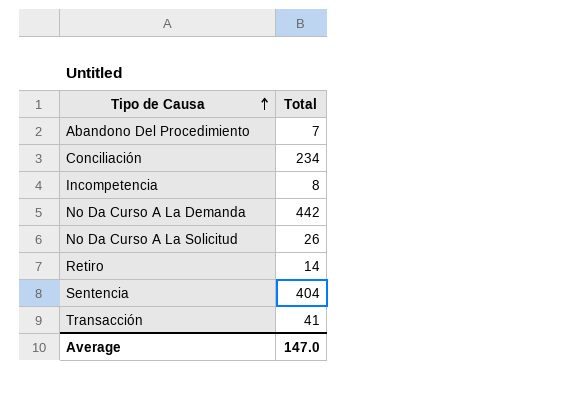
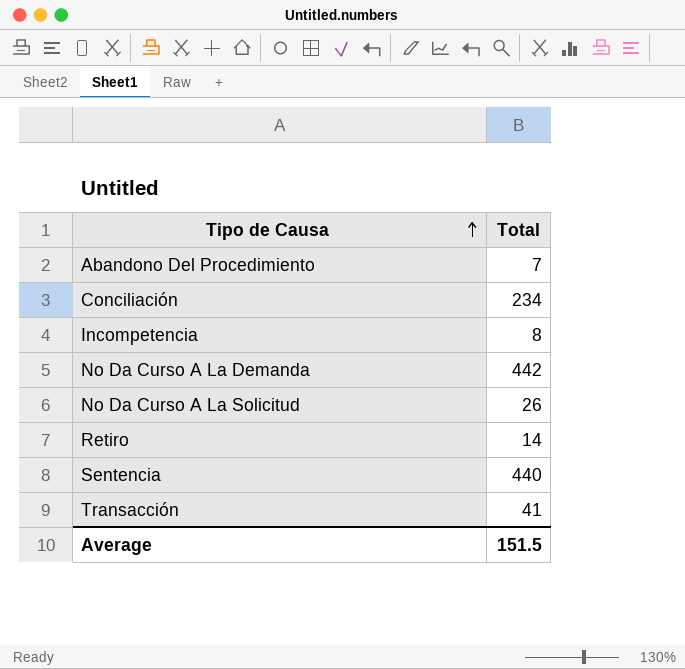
Sentencia | Total: 404 -> 440
Average | Total: 147.0 -> 151.5

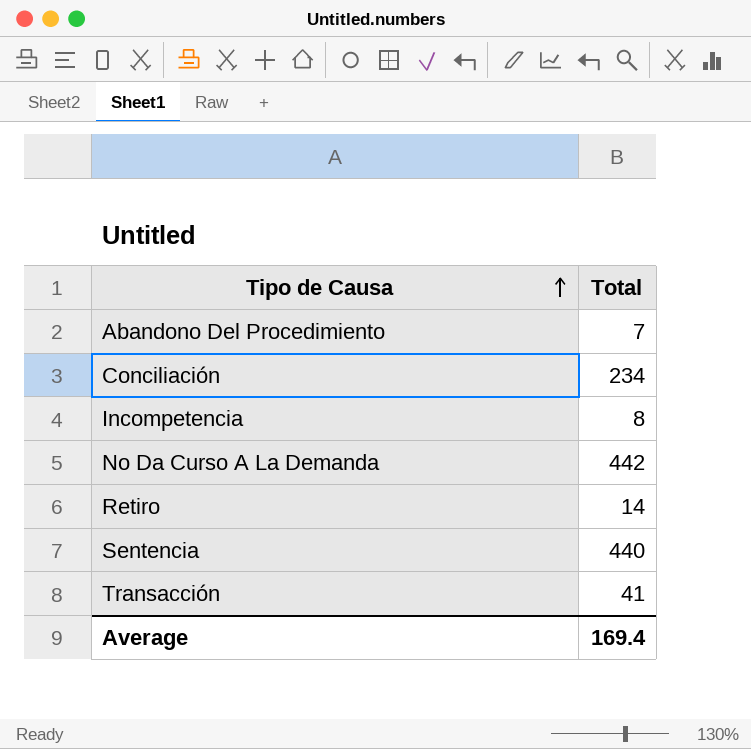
row No Da Curso A La Solicitud: 26 -> none
Average | Total: 151.5 -> 169.4

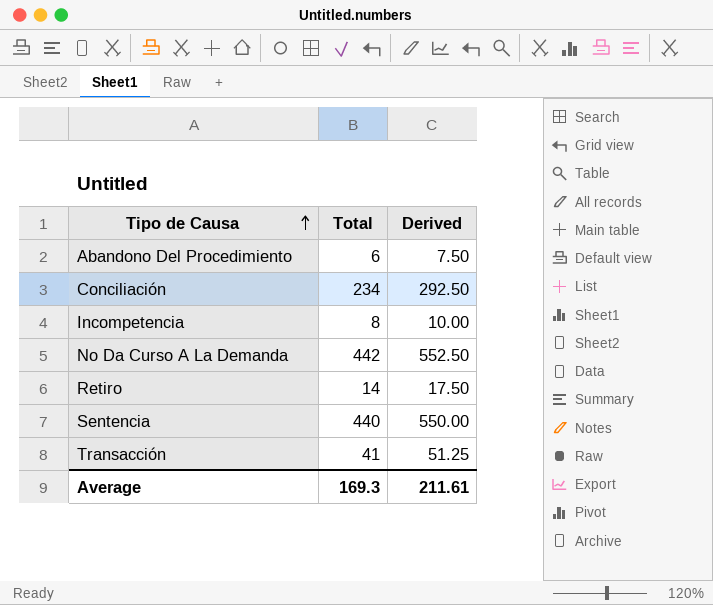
column Derived | formula: none -> [Total] * 1.25
Abandono Del Procedimiento | Total: 7 -> 6
Average | Total: 169.4 -> 169.3

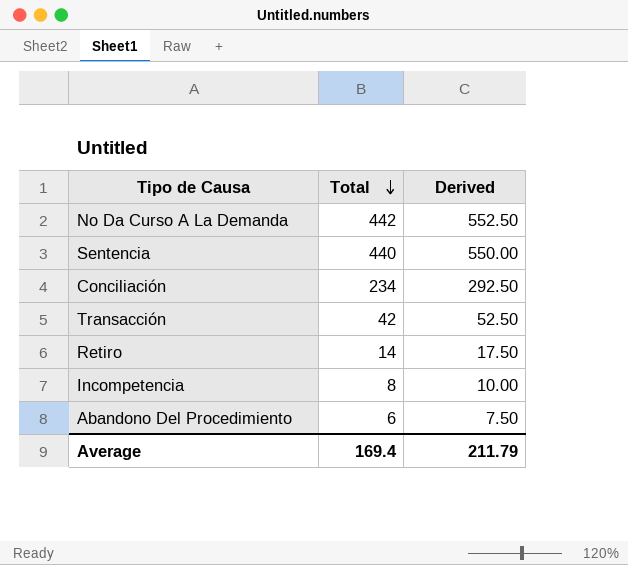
row order: Tipo de Causa ascending -> Total descending
Transacción | Total: 41 -> 42
Transacción | Derived: 51.25 -> 52.50
Average | Total: 169.3 -> 169.4
Average | Derived: 211.61 -> 211.79

